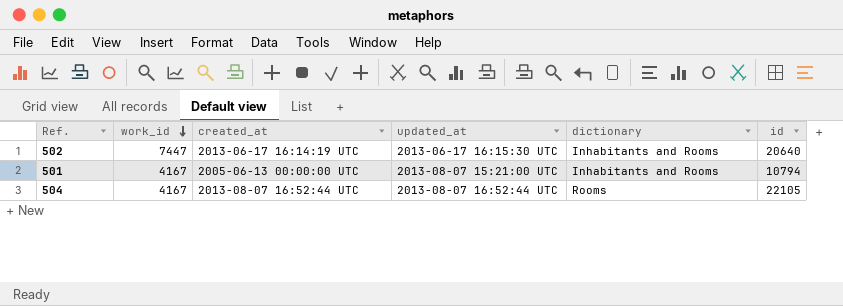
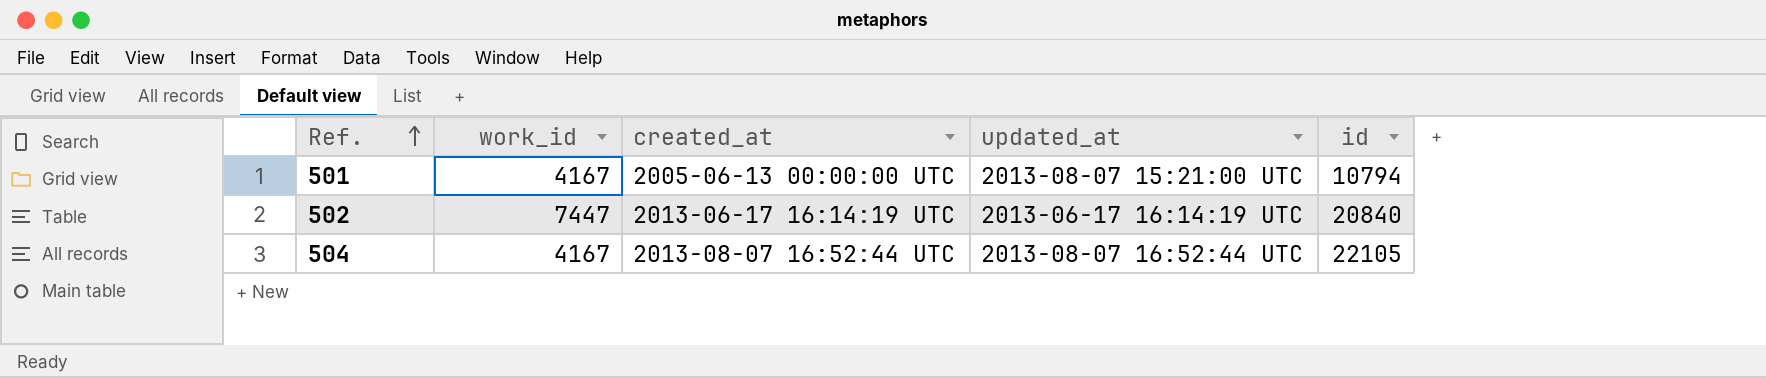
row order: work_id descending -> Ref. ascending
column dictionary | position: 5 -> none
502 | updated_at: 2013-06-17 16:15:30 UTC -> 2013-06-17 16:14:19 UTC
502 | id: 20640 -> 20840

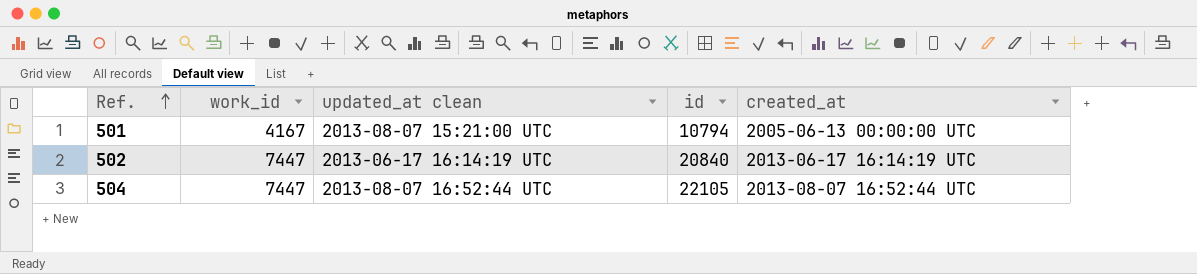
column name: updated_at -> updated_at clean
column created_at | position: 3 -> 5
504 | work_id: 4167 -> 7447

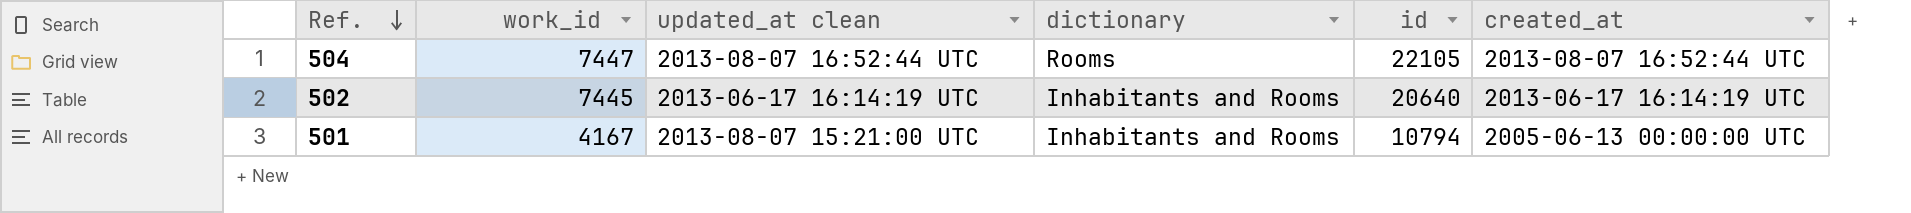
row order: Ref. ascending -> Ref. descending
column dictionary | position: none -> 4
502 | work_id: 7447 -> 7445
502 | id: 20840 -> 20640

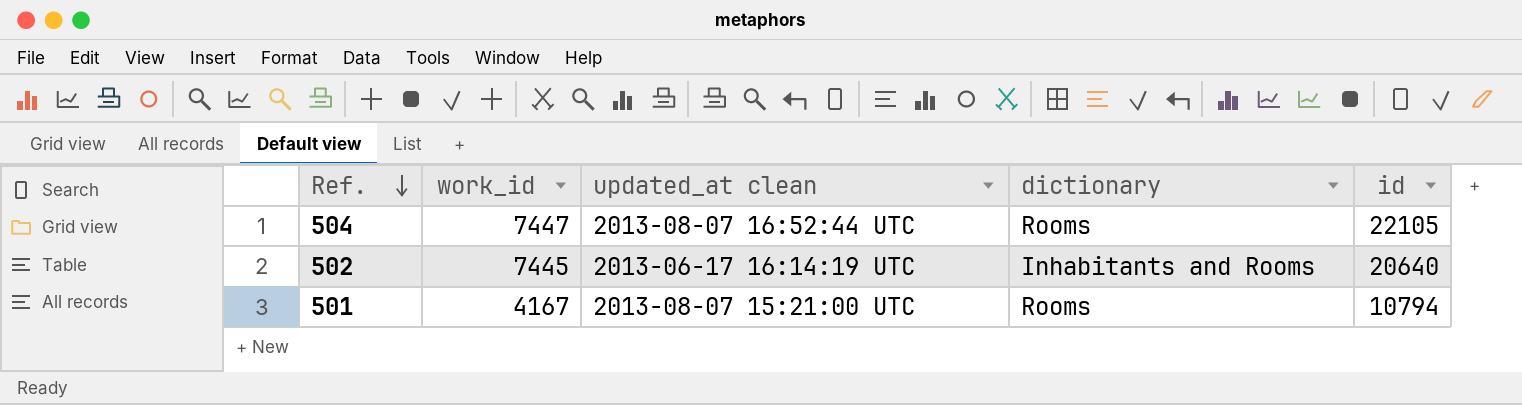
column created_at | position: 6 -> none
501 | dictionary: Inhabitants and Rooms -> Rooms

